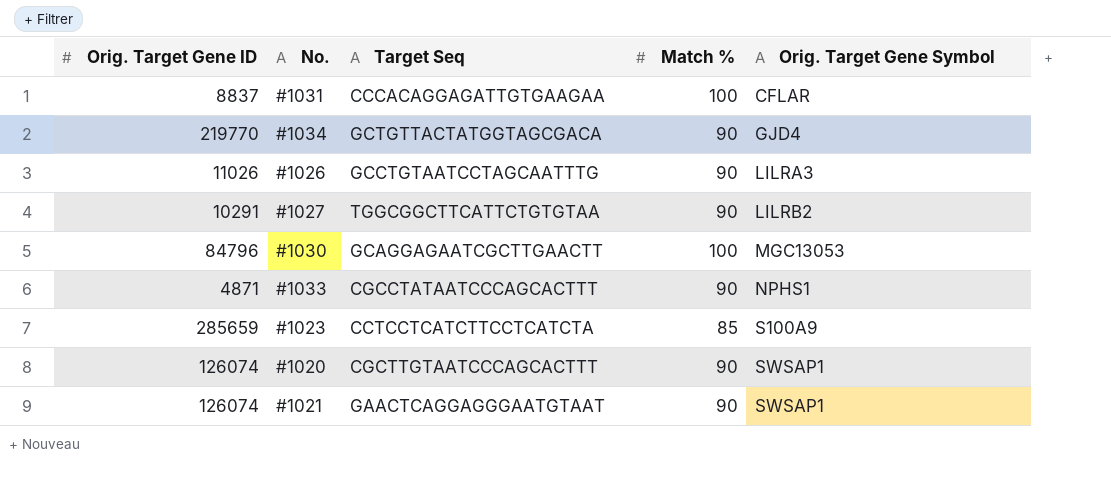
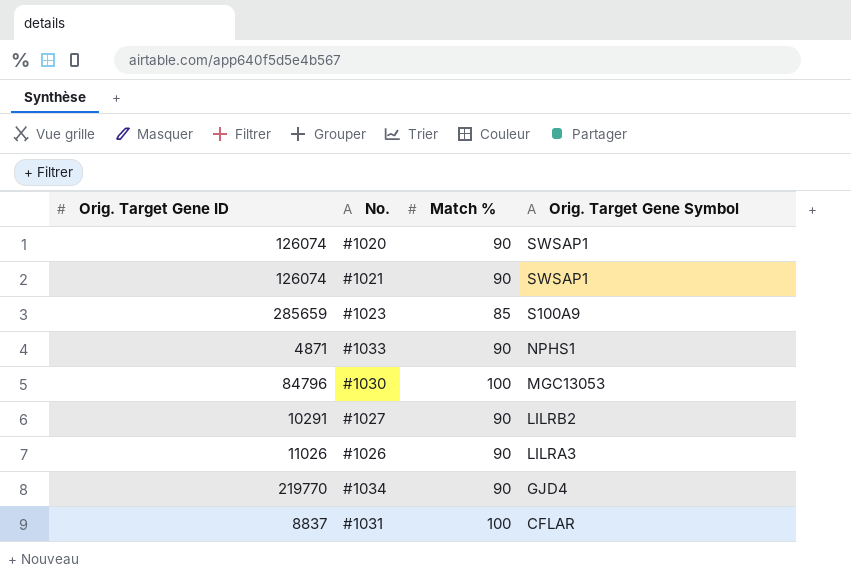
row order: Orig. Target Gene Symbol ascending -> Orig. Target Gene Symbol descending
column Target Seq | position: 3 -> none

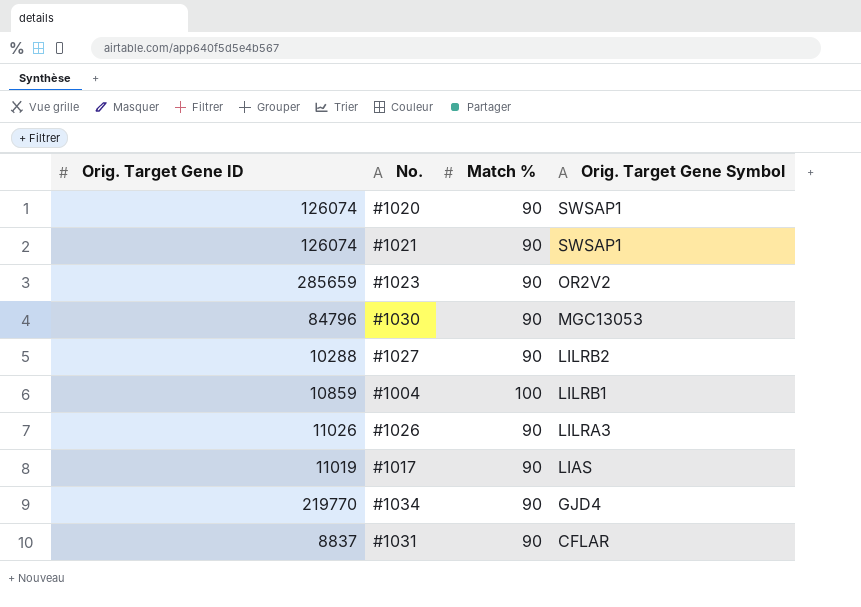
row #1033: 4871 | 90 | NPHS1 -> none
#1023 | Match %: 85 -> 90
#1023 | Orig. Target Gene Symbol: S100A9 -> OR2V2
#1030 | Match %: 100 -> 90
#1027 | Orig. Target Gene ID: 10291 -> 10288
row #1004: none -> 10859 | 100 | LILRB1
row #1017: none -> 11019 | 90 | LIAS
#1031 | Match %: 100 -> 90

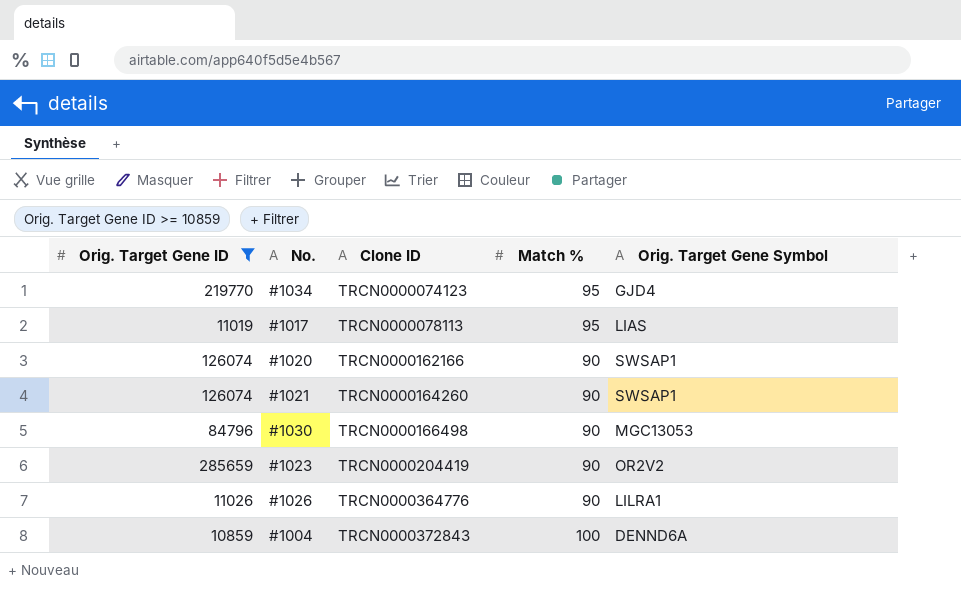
filter: none -> Orig. Target Gene ID >= 10859
row order: Orig. Target Gene Symbol descending -> Clone ID ascending
column Clone ID | position: none -> 3
#1034 | Match %: 90 -> 95
#1017 | Match %: 90 -> 95
#1026 | Orig. Target Gene Symbol: LILRA3 -> LILRA1
#1004 | Orig. Target Gene Symbol: LILRB1 -> DENND6A

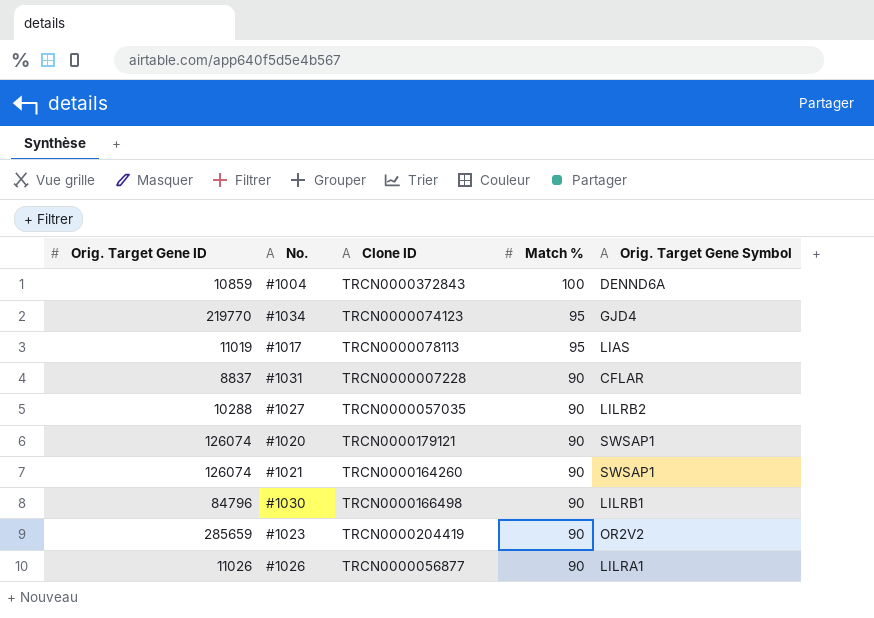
filter: Orig. Target Gene ID >= 10859 -> none
row order: Clone ID ascending -> Match % descending
#1020 | Clone ID: TRCN0000162166 -> TRCN0000179121
#1030 | Orig. Target Gene Symbol: MGC13053 -> LILRB1
#1026 | Clone ID: TRCN0000364776 -> TRCN0000056877

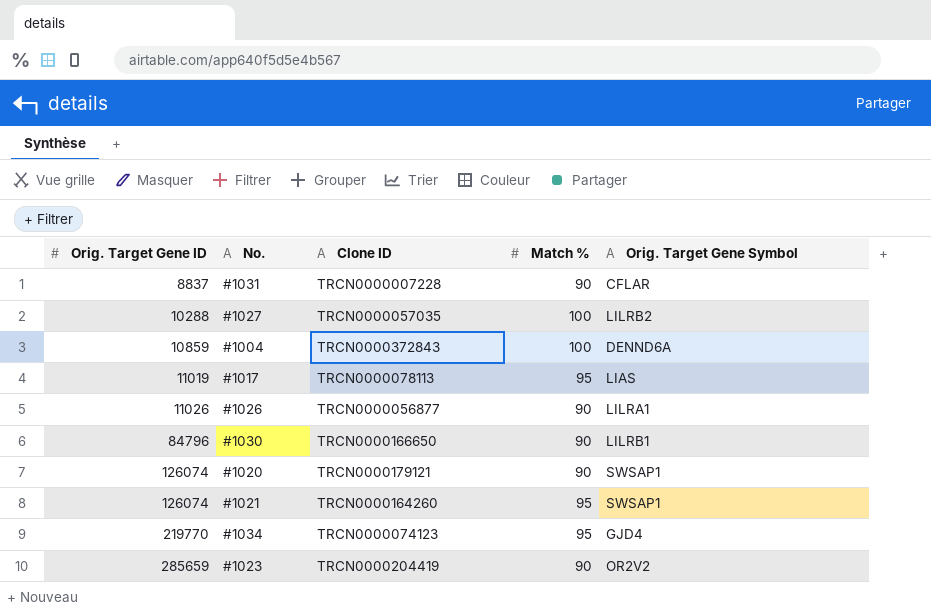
row order: Match % descending -> Orig. Target Gene ID ascending
#1027 | Match %: 90 -> 100
#1030 | Clone ID: TRCN0000166498 -> TRCN0000166650
#1021 | Match %: 90 -> 95

